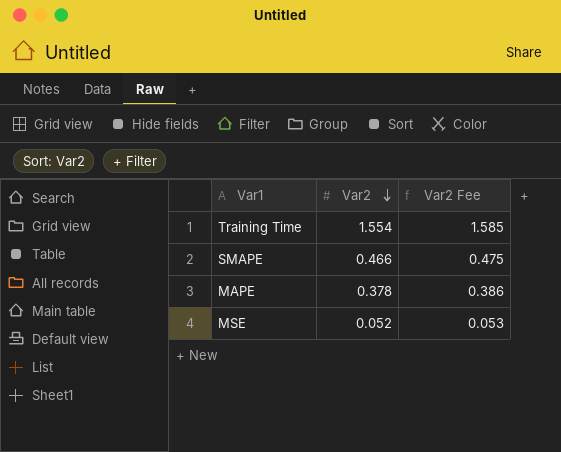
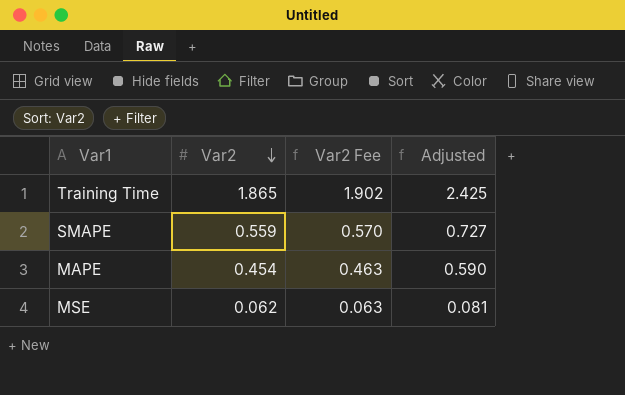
column Adjusted | formula: none -> [Var2] * 1.3
Training Time | Var2: 1.554 -> 1.865
Training Time | Var2 Fee: 1.585 -> 1.902
SMAPE | Var2: 0.466 -> 0.559
SMAPE | Var2 Fee: 0.475 -> 0.570
MAPE | Var2: 0.378 -> 0.454
MAPE | Var2 Fee: 0.386 -> 0.463
MSE | Var2: 0.052 -> 0.062
MSE | Var2 Fee: 0.053 -> 0.063

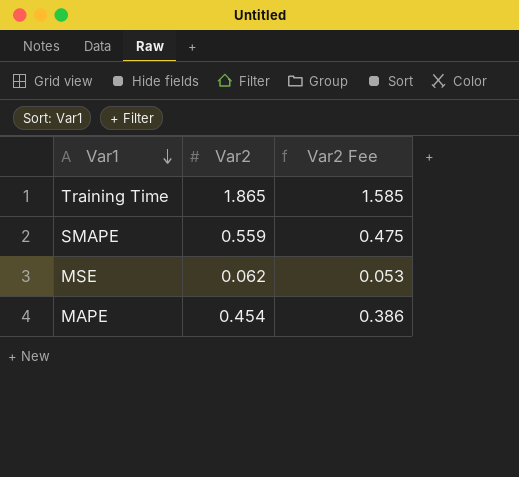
row order: Var2 descending -> Var1 descending
column Adjusted | formula: [Var2] * 1.3 -> none
column Var2 Fee | formula: [Var2] * 1.02 -> [Var2] * 0.85

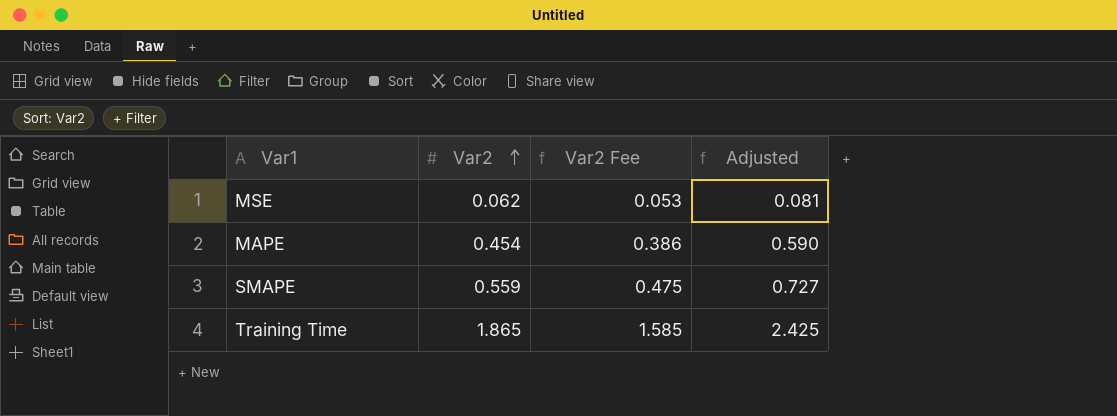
row order: Var1 descending -> Var2 ascending
column Adjusted | formula: none -> [Var2] * 1.3

